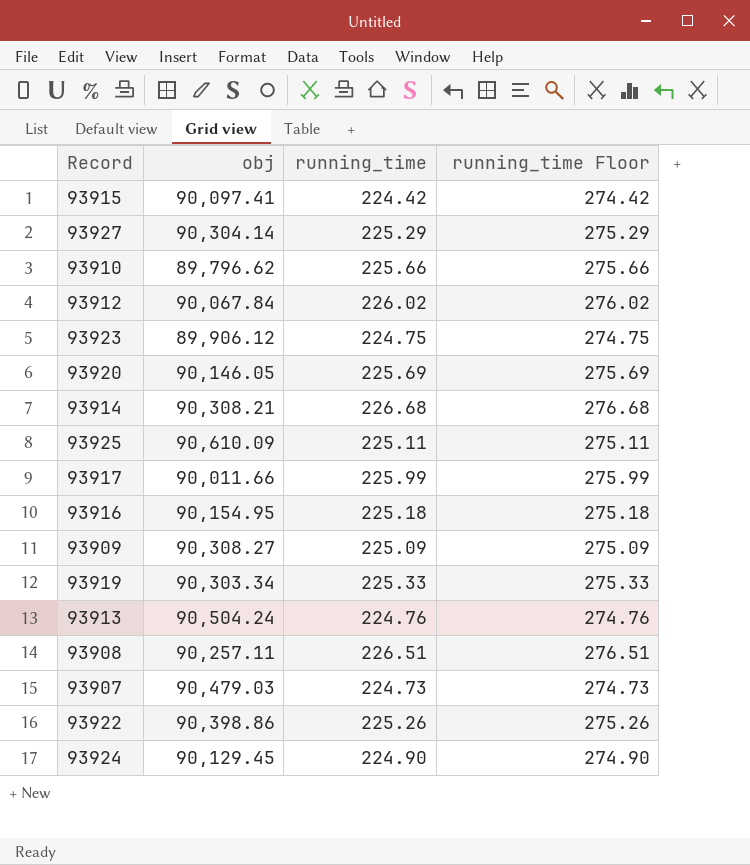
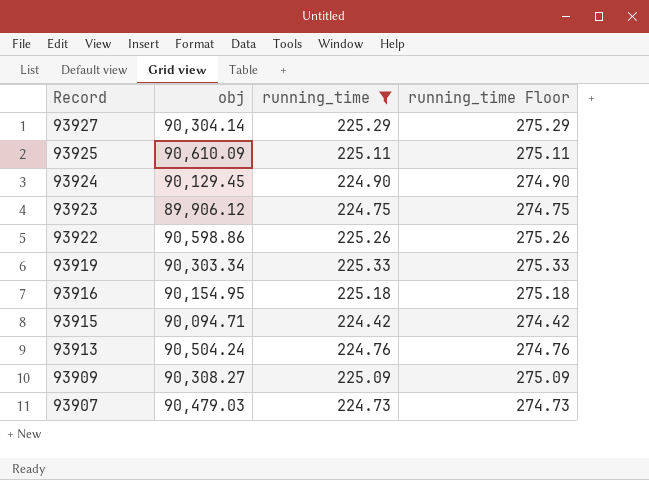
filter: none -> running_time <= 225.33
row order: none -> Record descending
93922 | obj: 90,398.86 -> 90,598.86
93915 | obj: 90,097.41 -> 90,094.71

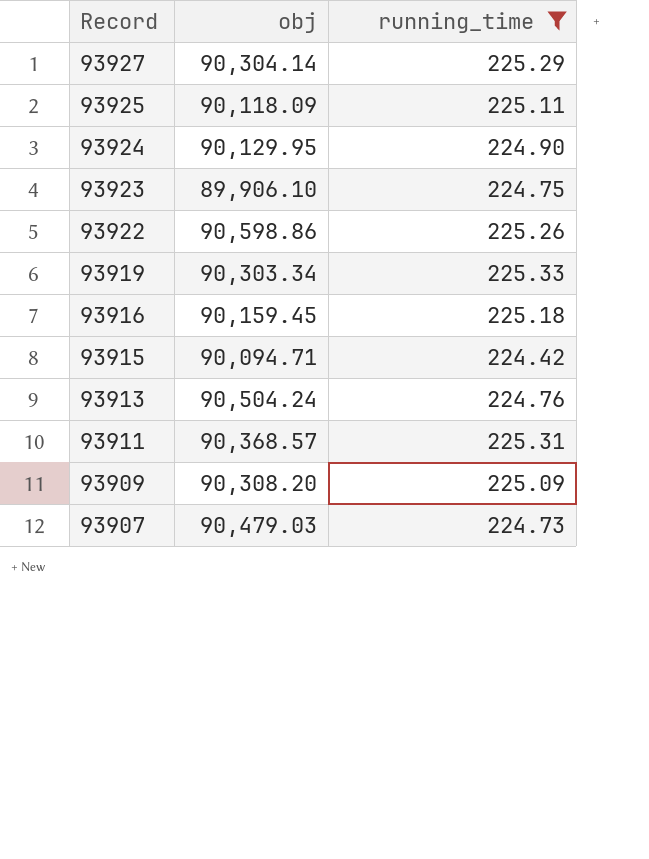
column running_time Floor | formula: [running_time] + 50 -> none
93925 | obj: 90,610.09 -> 90,118.09
93924 | obj: 90,129.45 -> 90,129.95
93923 | obj: 89,906.12 -> 89,906.10
93916 | obj: 90,154.95 -> 90,159.45
row 93911: none -> 90,368.57 | 225.31
93909 | obj: 90,308.27 -> 90,308.20

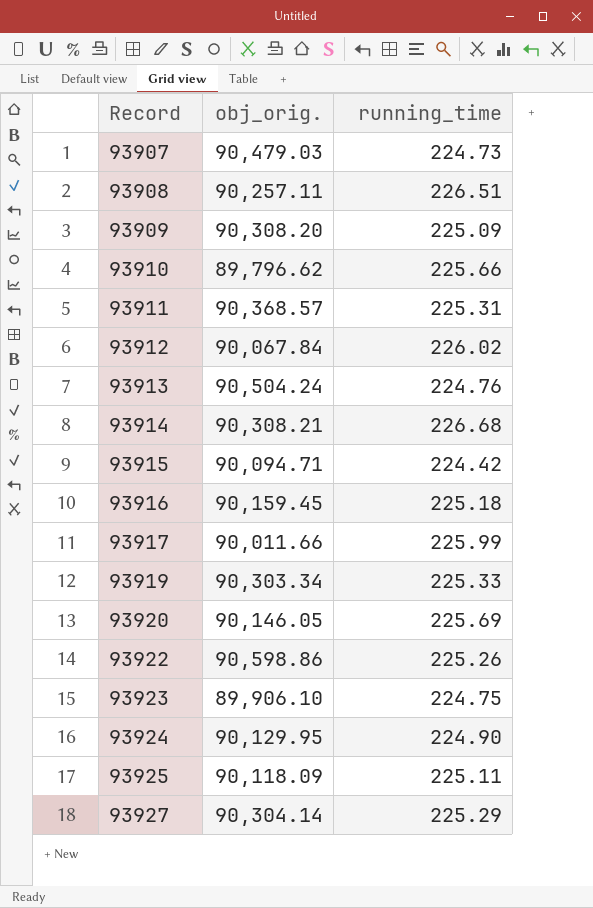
filter: running_time <= 225.33 -> none
row order: Record descending -> Record ascending
column name: obj -> obj_orig.

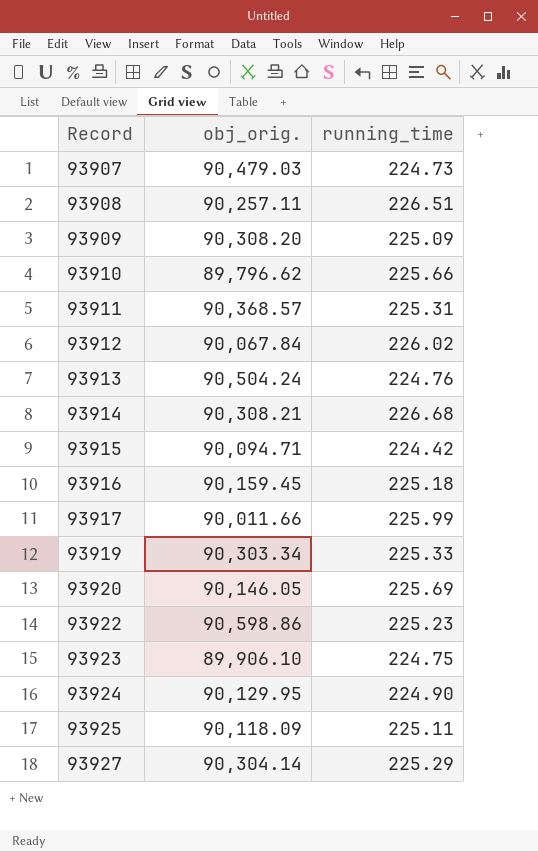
93922 | running_time: 225.26 -> 225.23

